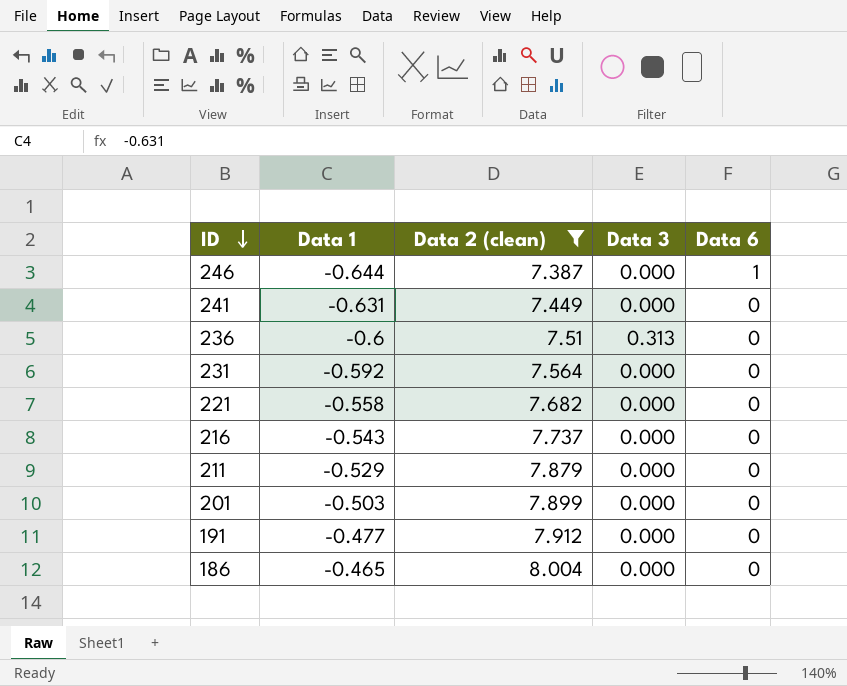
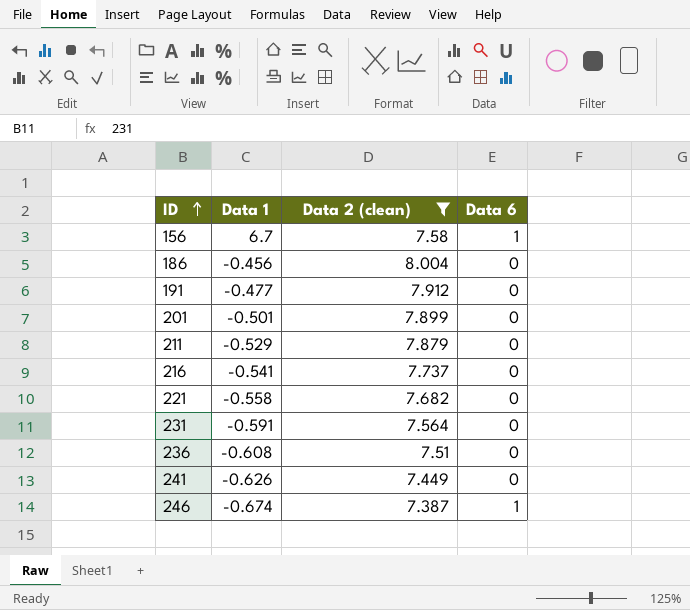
row order: ID descending -> ID ascending
column Data 3 | position: 4 -> none
row 156: none -> 6.7 | 7.58 | 1
186 | Data 1: -0.465 -> -0.456
201 | Data 1: -0.503 -> -0.501
216 | Data 1: -0.543 -> -0.541
231 | Data 1: -0.592 -> -0.591
236 | Data 1: -0.6 -> -0.608
241 | Data 1: -0.631 -> -0.626
246 | Data 1: -0.644 -> -0.674

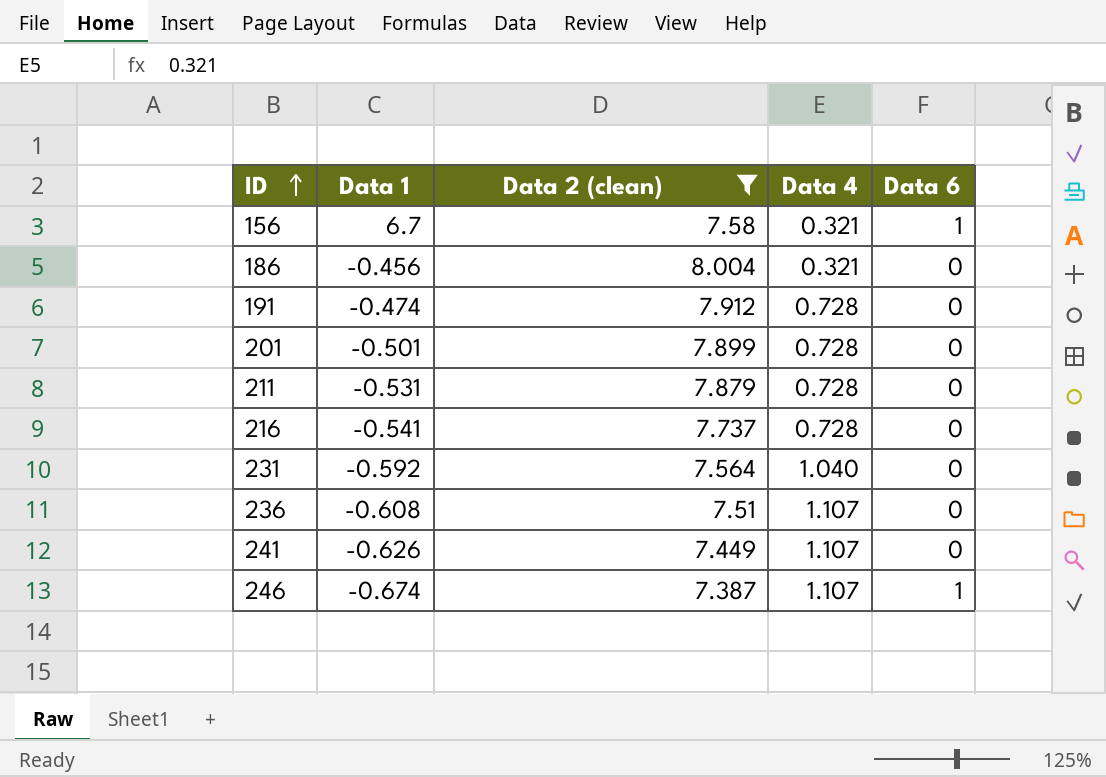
column Data 4 | position: none -> 4
row 221: -0.558 | 7.682 | 0 -> none
191 | Data 1: -0.477 -> -0.474
211 | Data 1: -0.529 -> -0.531
231 | Data 1: -0.591 -> -0.592

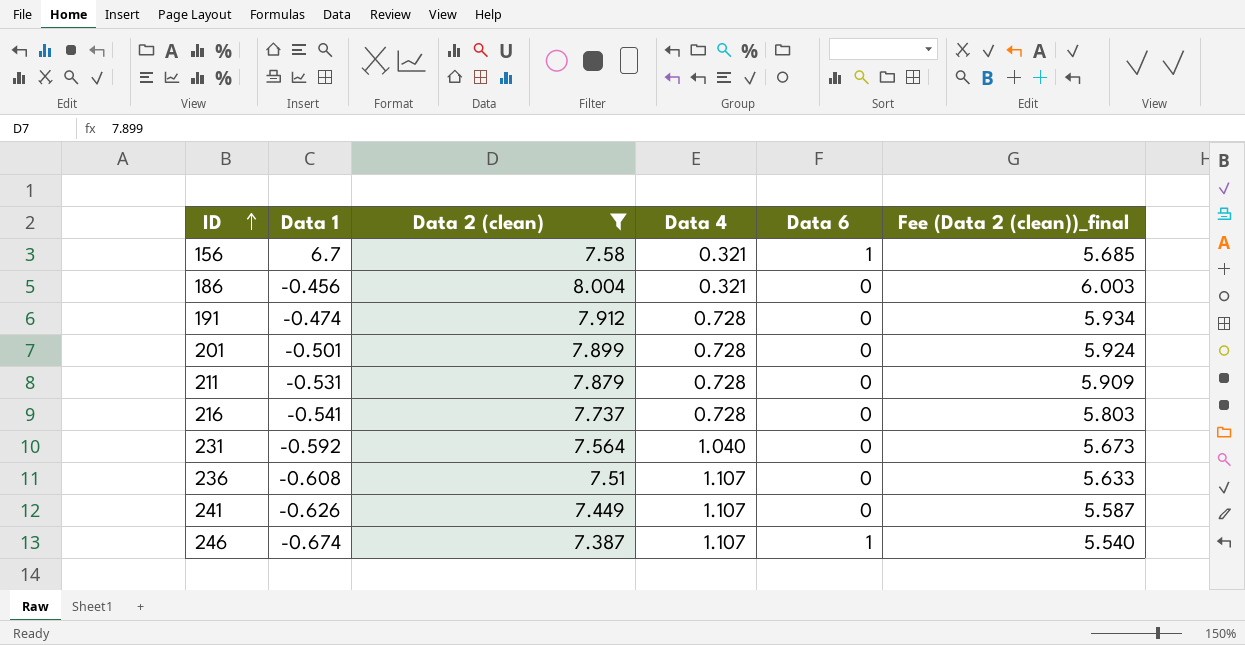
column Fee (Data 2 (clean))_final | formula: none -> [Data 2 (clean)] * 0.75

